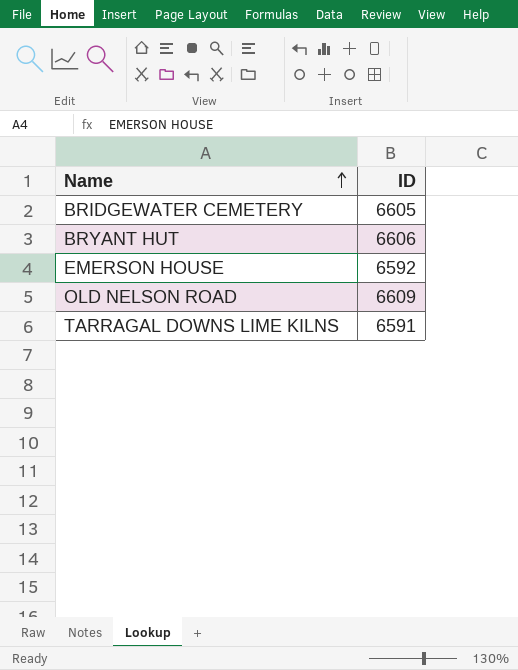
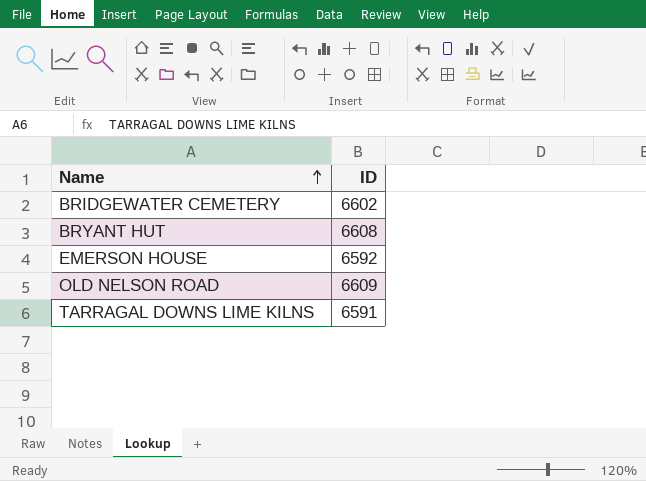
BRIDGEWATER CEMETERY | ID: 6605 -> 6602
BRYANT HUT | ID: 6606 -> 6608

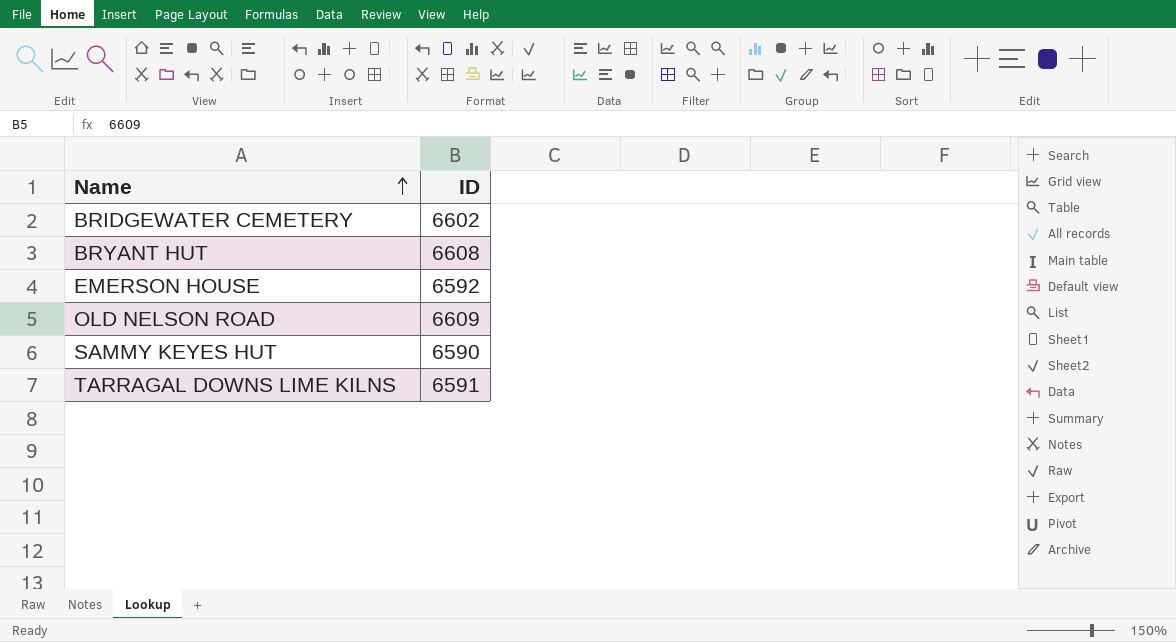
row SAMMY KEYES HUT: none -> 6590

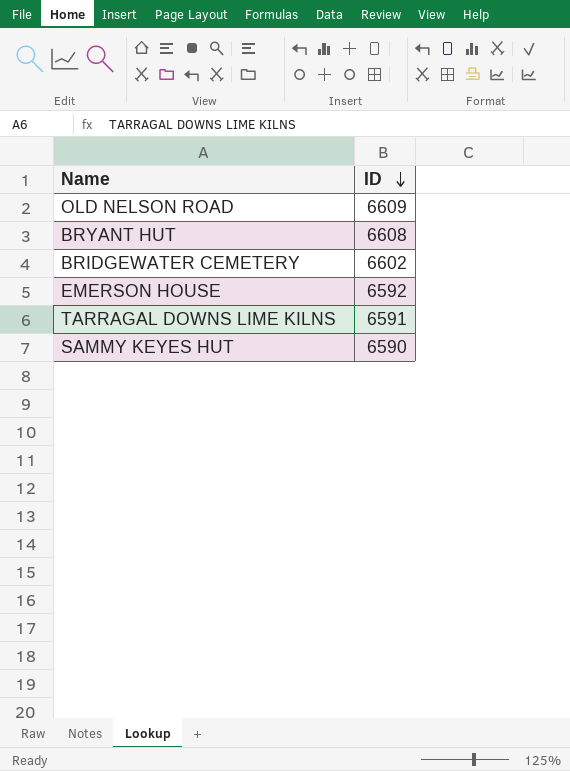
row order: Name ascending -> ID descending

